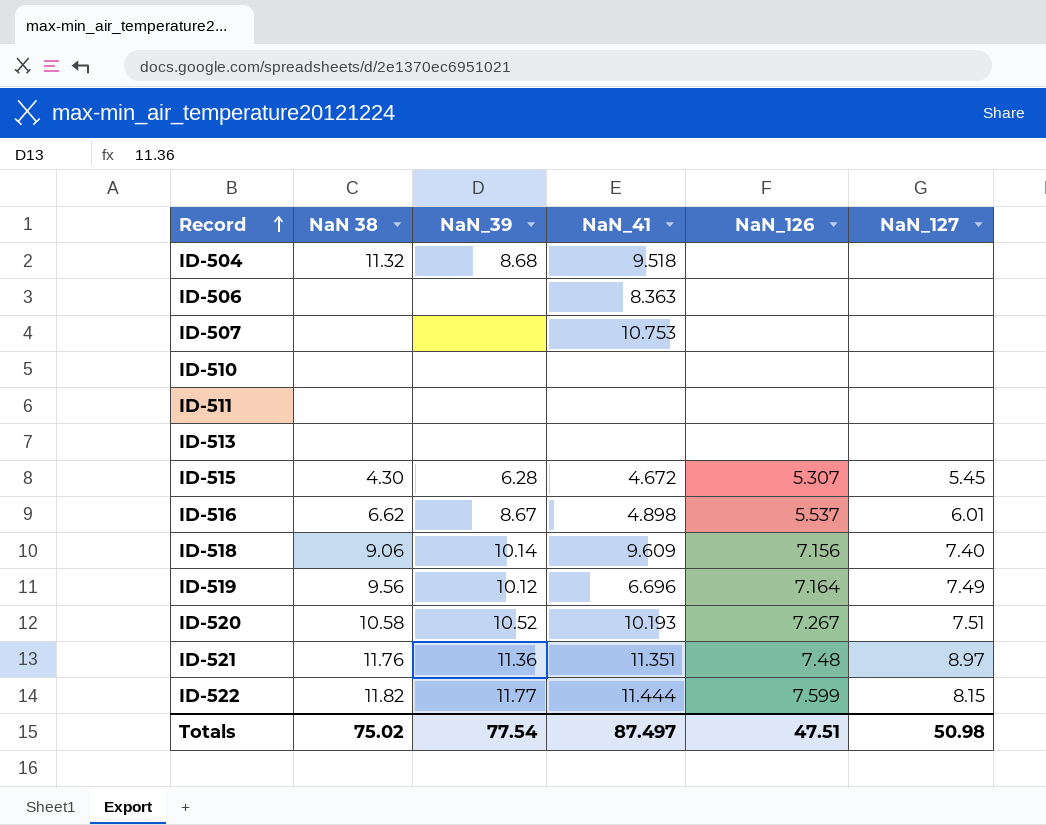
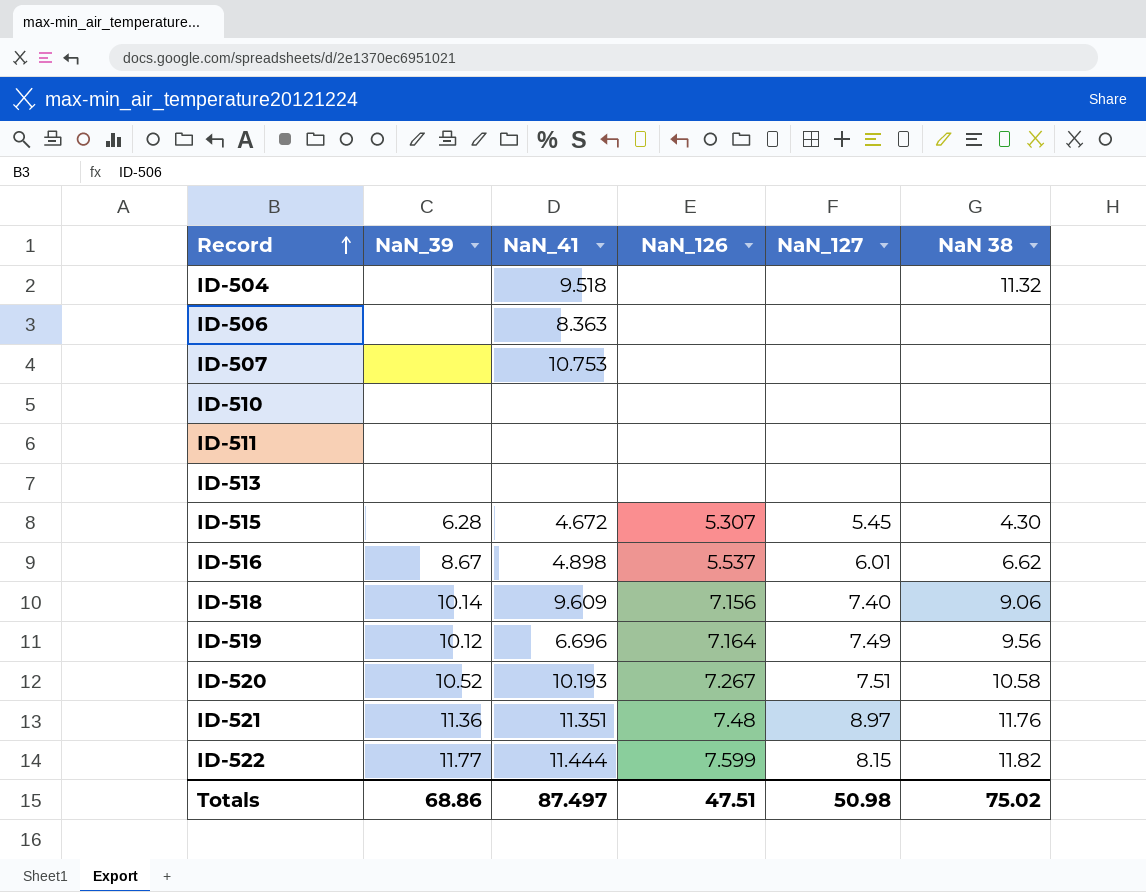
column NaN 38 | position: 2 -> 6
ID-504 | NaN_39: 8.68 -> none
Totals | NaN_39: 77.54 -> 68.86

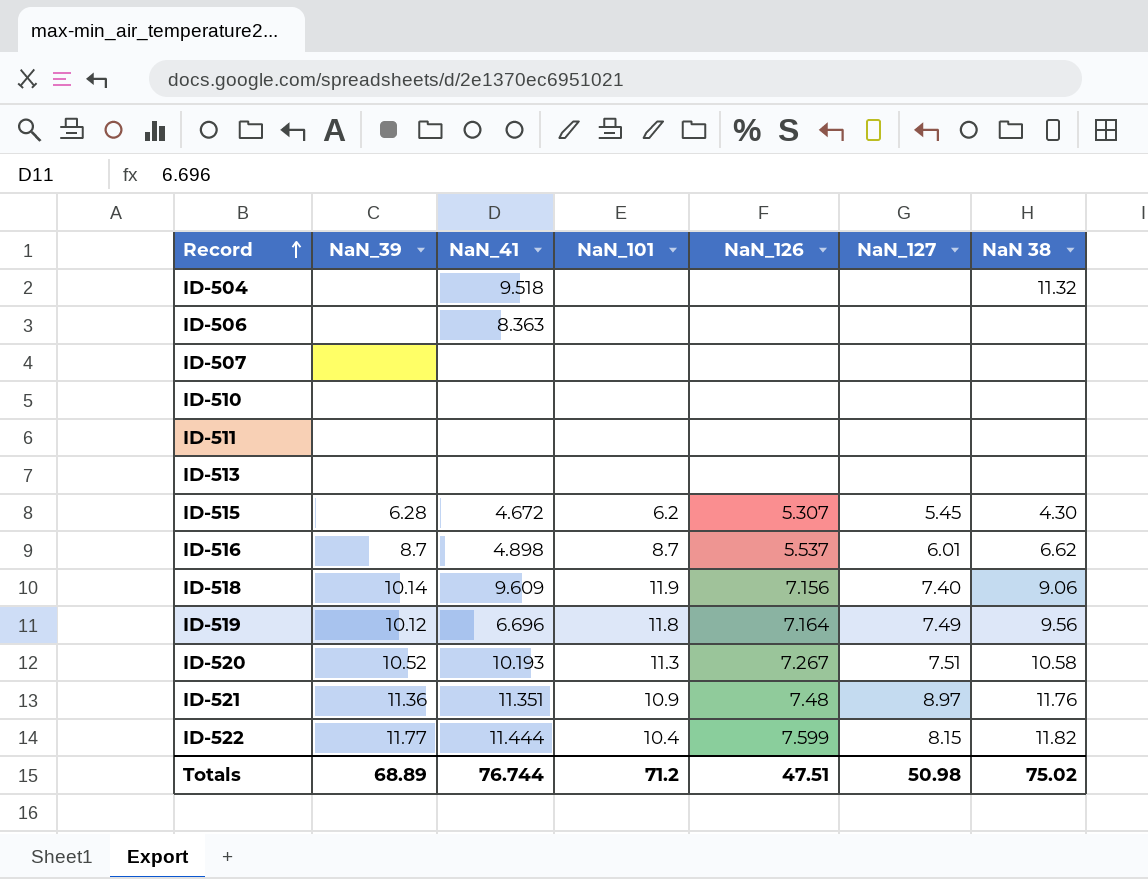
column NaN_101 | position: none -> 4
ID-507 | NaN_41: 10.753 -> none
ID-516 | NaN_39: 8.67 -> 8.7
Totals | NaN_39: 68.86 -> 68.89
Totals | NaN_41: 87.497 -> 76.744

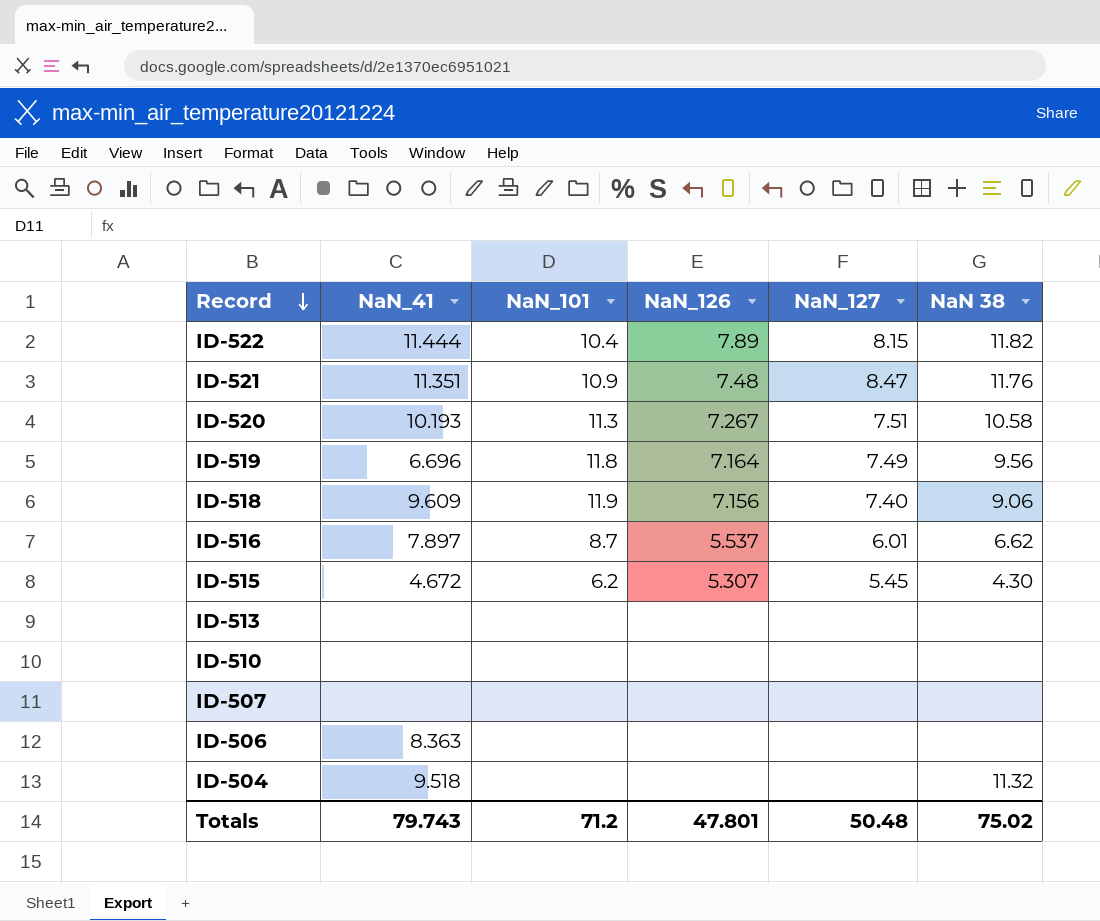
row order: Record ascending -> Record descending
column NaN_39 | position: 2 -> none
row ID-511: none | none | none | none | none | none -> none
ID-522 | NaN_126: 7.599 -> 7.89
ID-521 | NaN_127: 8.97 -> 8.47
ID-516 | NaN_41: 4.898 -> 7.897
Totals | NaN_41: 76.744 -> 79.743
Totals | NaN_126: 47.51 -> 47.801
Totals | NaN_127: 50.98 -> 50.48

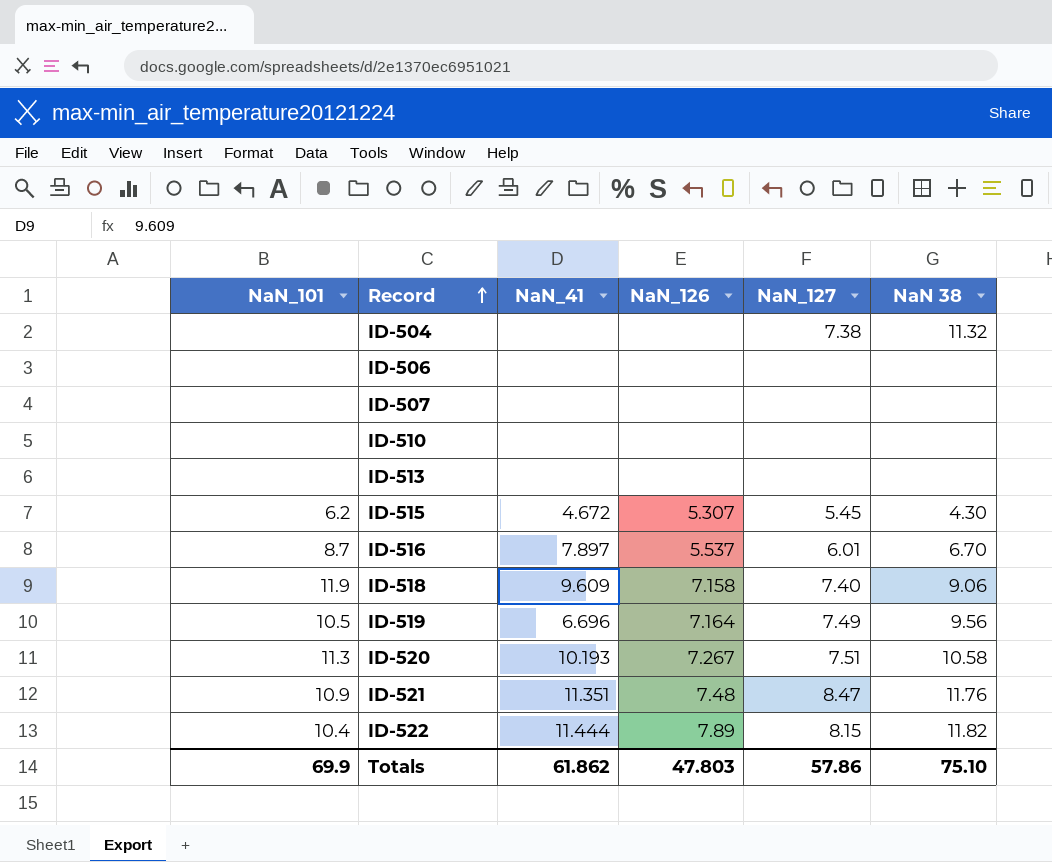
row order: Record descending -> Record ascending
column NaN_101 | position: 3 -> 1
ID-504 | NaN_41: 9.518 -> none
ID-504 | NaN_127: none -> 7.38
ID-506 | NaN_41: 8.363 -> none
ID-516 | NaN 38: 6.62 -> 6.70
ID-518 | NaN_126: 7.156 -> 7.158
ID-519 | NaN_101: 11.8 -> 10.5
Totals | NaN_101: 71.2 -> 69.9
Totals | NaN_41: 79.743 -> 61.862
Totals | NaN_126: 47.801 -> 47.803
Totals | NaN_127: 50.48 -> 57.86
Totals | NaN 38: 75.02 -> 75.10

